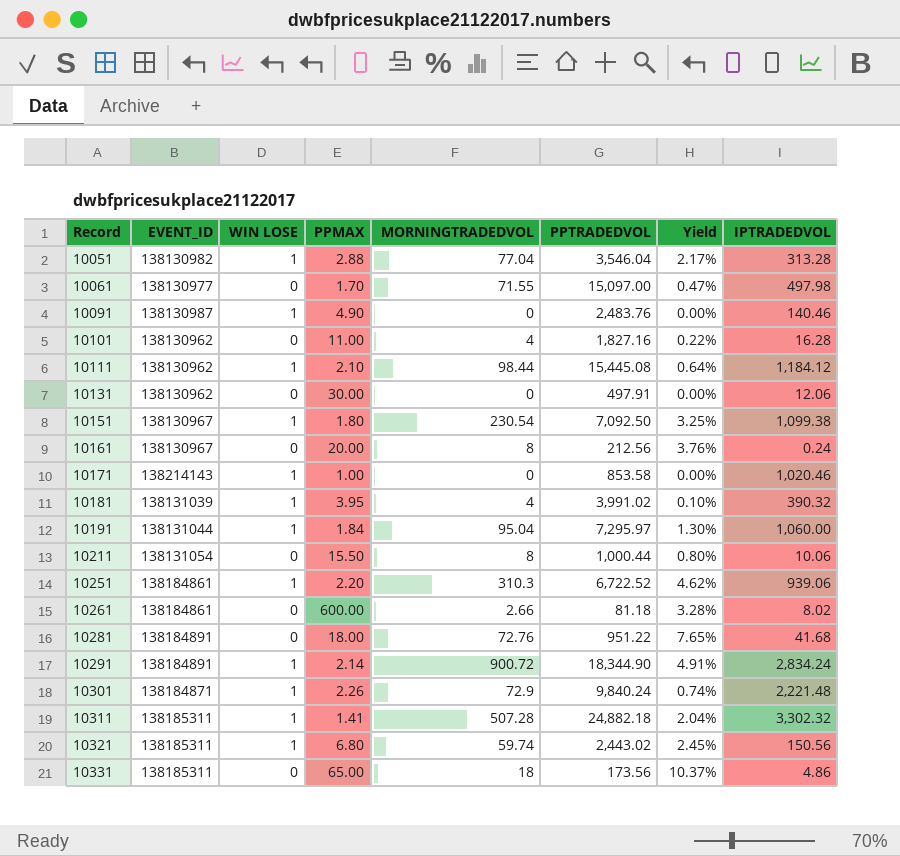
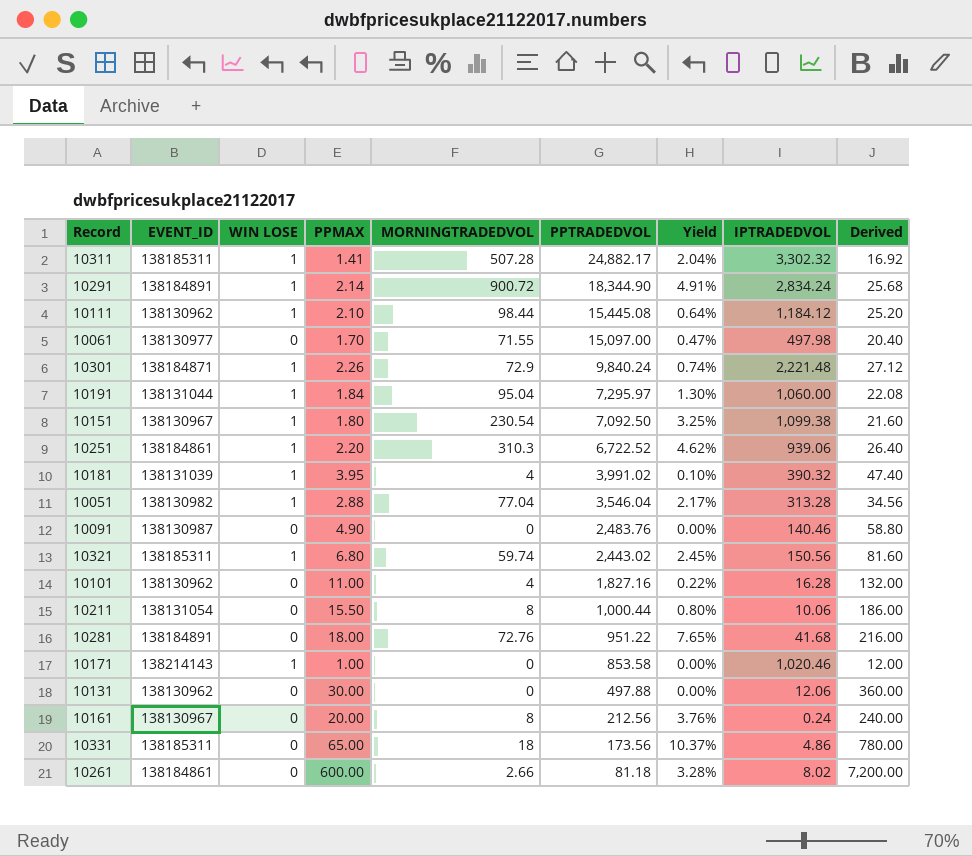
row order: Record ascending -> PPTRADEDVOL descending
column Derived | formula: none -> [PPMAX] * 12
10311 | PPTRADEDVOL: 24,882.18 -> 24,882.17
10091 | WIN LOSE: 1 -> 0
10131 | PPTRADEDVOL: 497.91 -> 497.88

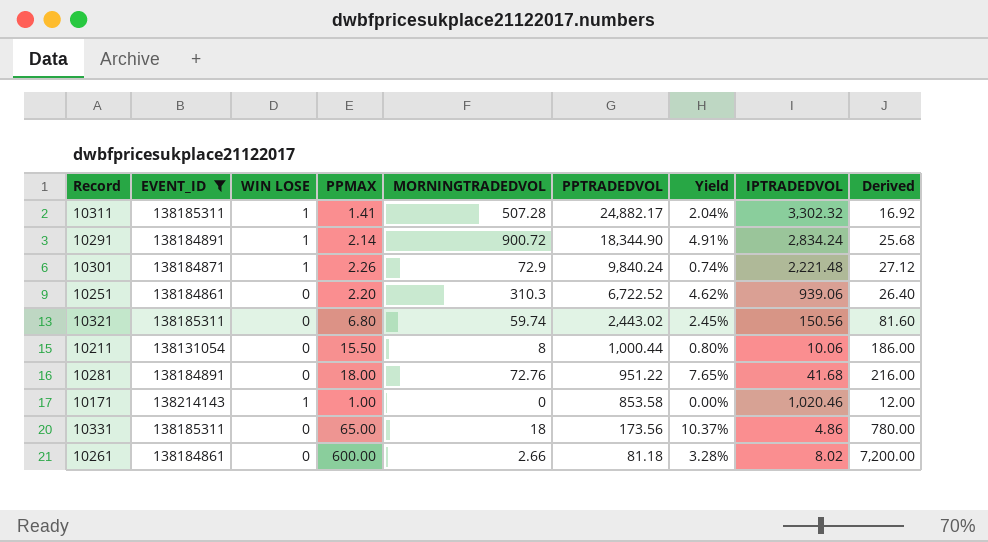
filter: none -> EVENT_ID >= 138131054
10251 | WIN LOSE: 1 -> 0
10321 | WIN LOSE: 1 -> 0

